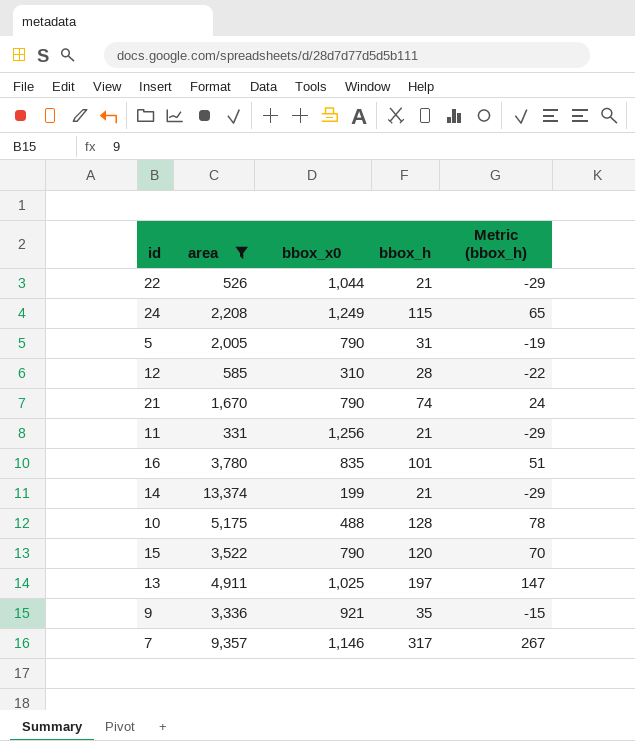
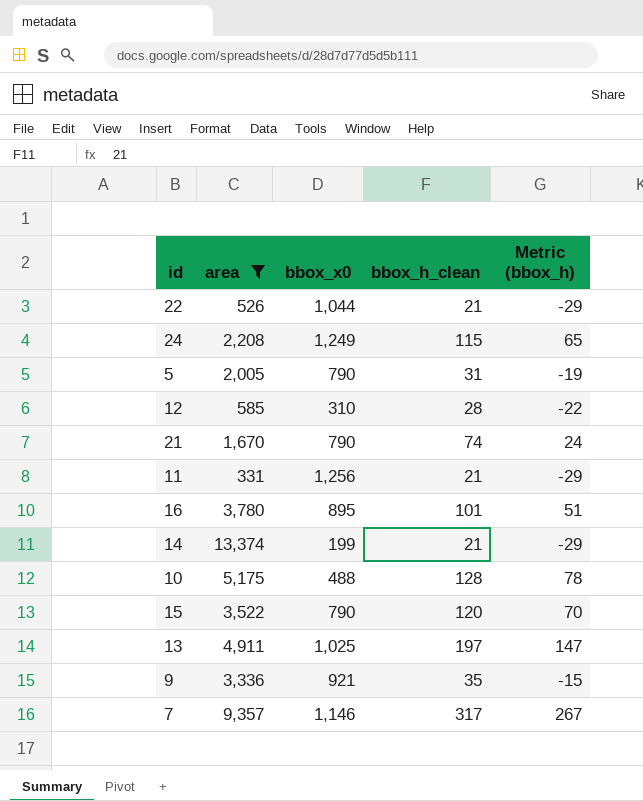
column name: bbox_h -> bbox_h_clean
16 | bbox_x0: 835 -> 895

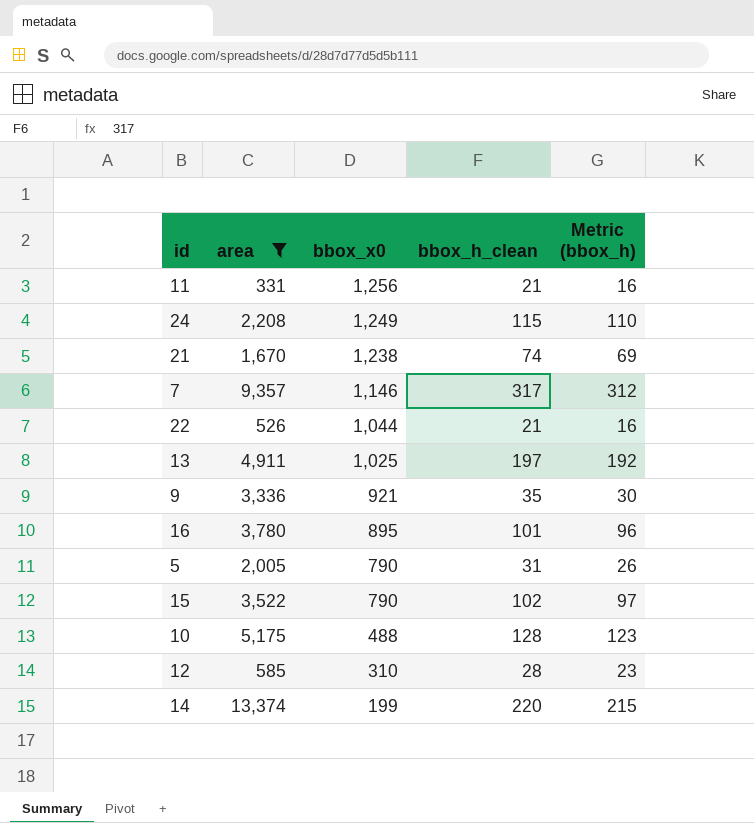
row order: none -> bbox_x0 descending
column Metric (bbox_h) | formula: [bbox_h_clean] - 50 -> [bbox_h_clean] - 5
21 | bbox_x0: 790 -> 1,238
15 | bbox_h_clean: 120 -> 102
14 | bbox_h_clean: 21 -> 220

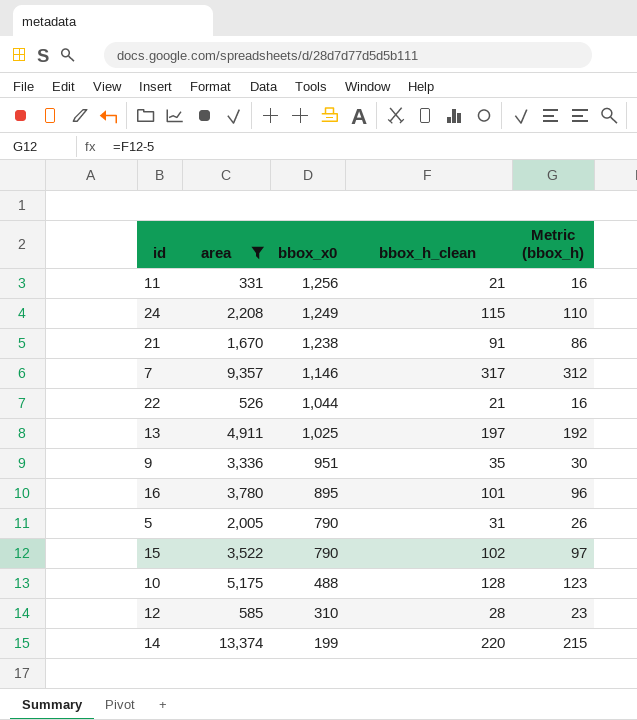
21 | bbox_h_clean: 74 -> 91
21 | Metric (bbox_h): 69 -> 86
9 | bbox_x0: 921 -> 951

